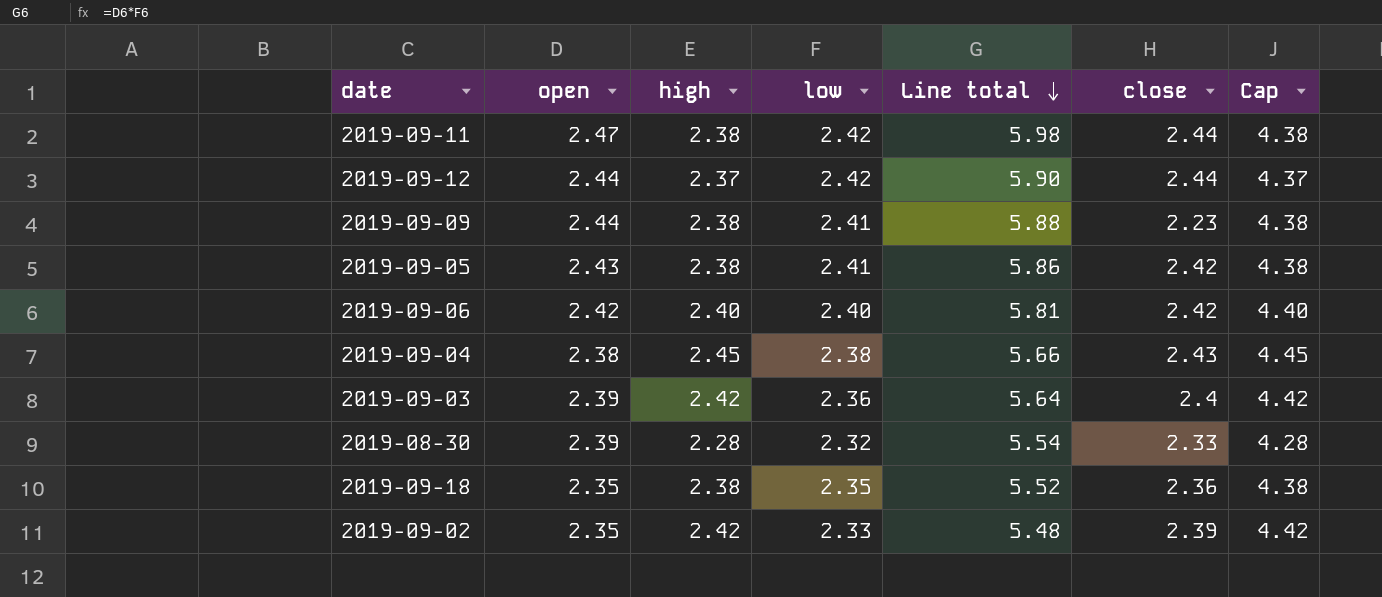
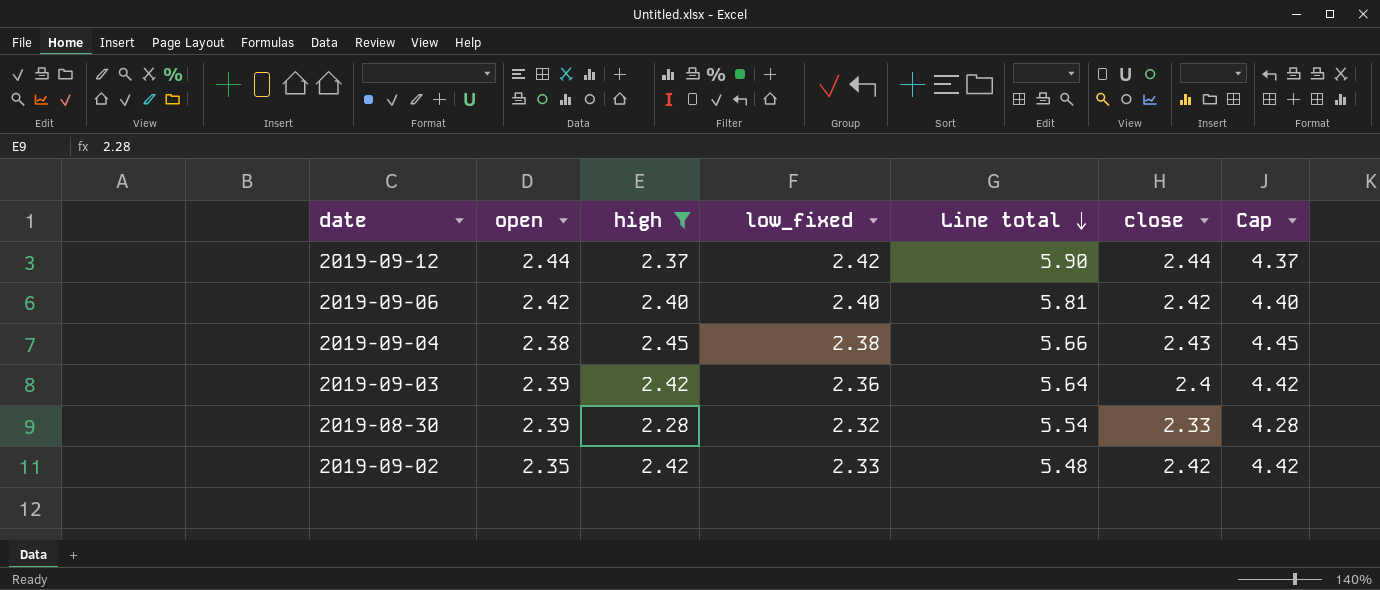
filter: none -> high != 2.38
column name: low -> low_fixed
2019-09-02 | close: 2.39 -> 2.42

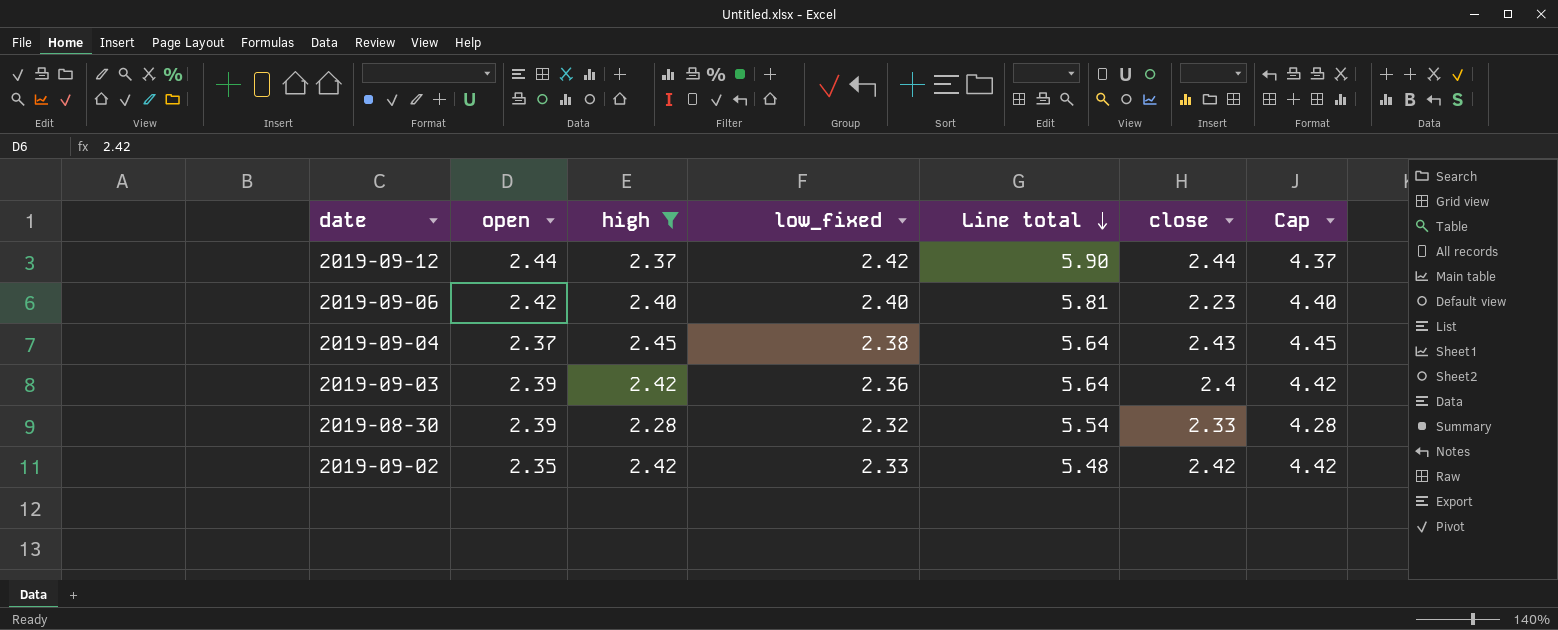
2019-09-06 | close: 2.42 -> 2.23
2019-09-04 | open: 2.38 -> 2.37
2019-09-04 | Line total: 5.66 -> 5.64

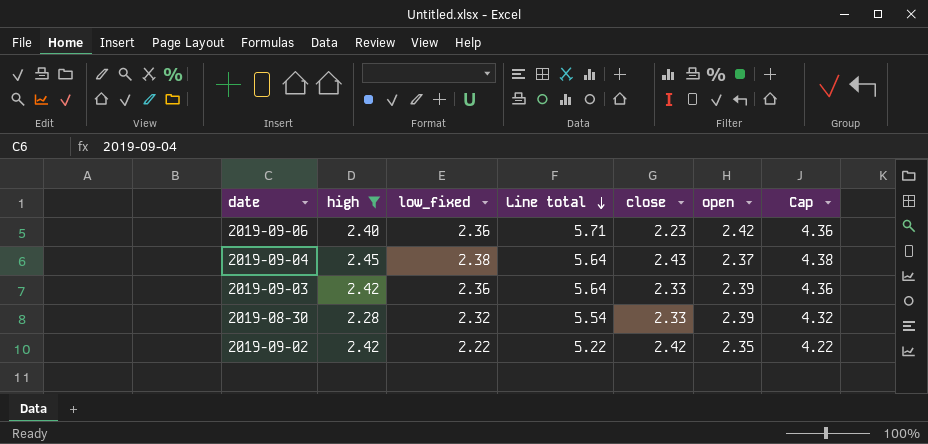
column open | position: 2 -> 6
column Cap | formula: [high] + 2 -> [low_fixed] + 2
row 2019-09-12: 2.44 | 2.37 | 2.42 | 5.90 | 2.44 | 4.37 -> none
2019-09-06 | low_fixed: 2.40 -> 2.36
2019-09-06 | Line total: 5.81 -> 5.71
2019-09-03 | close: 2.4 -> 2.33
2019-09-02 | low_fixed: 2.33 -> 2.22
2019-09-02 | Line total: 5.48 -> 5.22

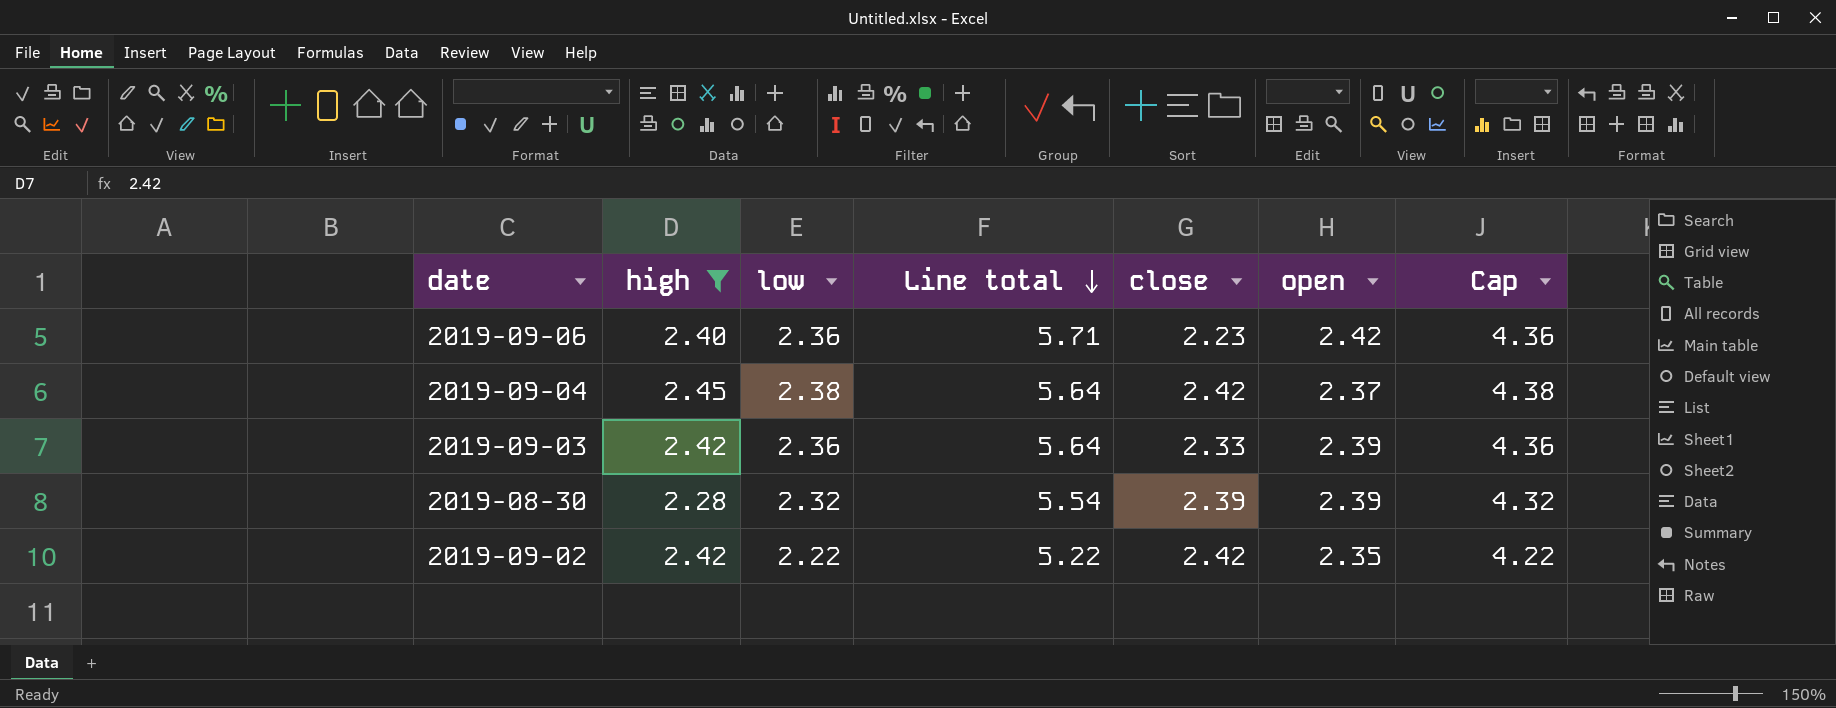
column name: low_fixed -> low
2019-09-04 | close: 2.43 -> 2.42
2019-08-30 | close: 2.33 -> 2.39

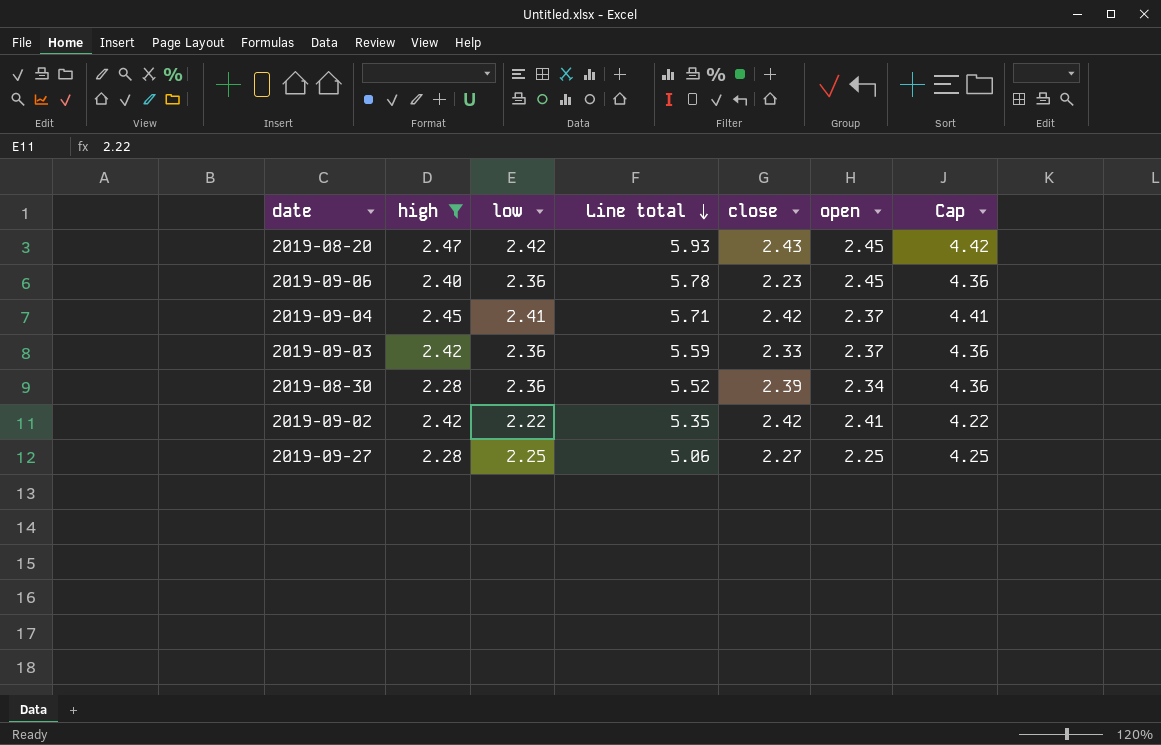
row 2019-08-20: none -> 2.47 | 2.42 | 5.93 | 2.43 | 2.45 | 4.42
2019-09-06 | Line total: 5.71 -> 5.78
2019-09-06 | open: 2.42 -> 2.45
2019-09-04 | low: 2.38 -> 2.41
2019-09-04 | Line total: 5.64 -> 5.71
2019-09-04 | Cap: 4.38 -> 4.41
2019-09-03 | Line total: 5.64 -> 5.59
2019-09-03 | open: 2.39 -> 2.37
2019-08-30 | low: 2.32 -> 2.36
2019-08-30 | Line total: 5.54 -> 5.52
2019-08-30 | open: 2.39 -> 2.34
2019-08-30 | Cap: 4.32 -> 4.36
2019-09-02 | Line total: 5.22 -> 5.35
2019-09-02 | open: 2.35 -> 2.41
row 2019-09-27: none -> 2.28 | 2.25 | 5.06 | 2.27 | 2.25 | 4.25

